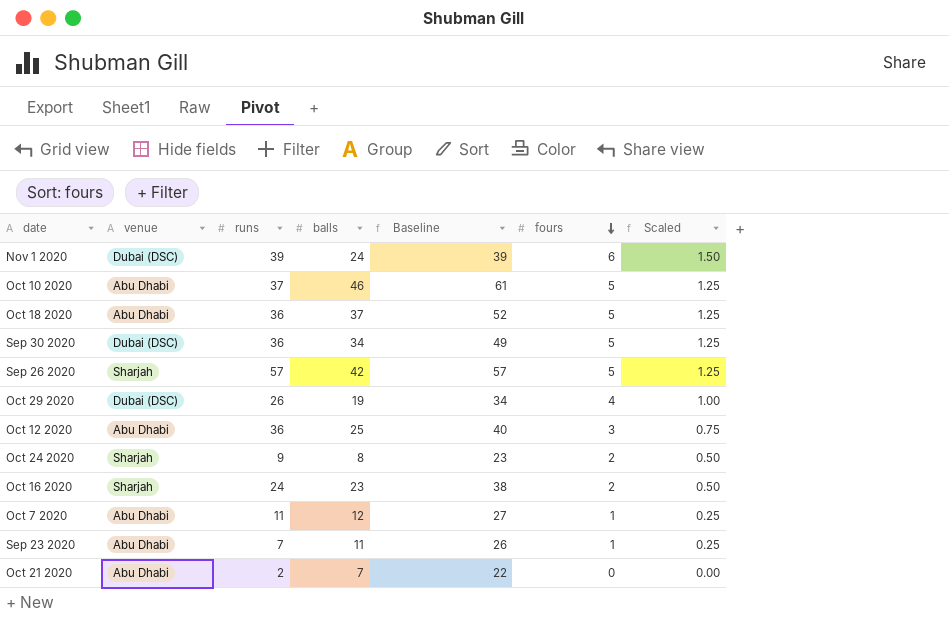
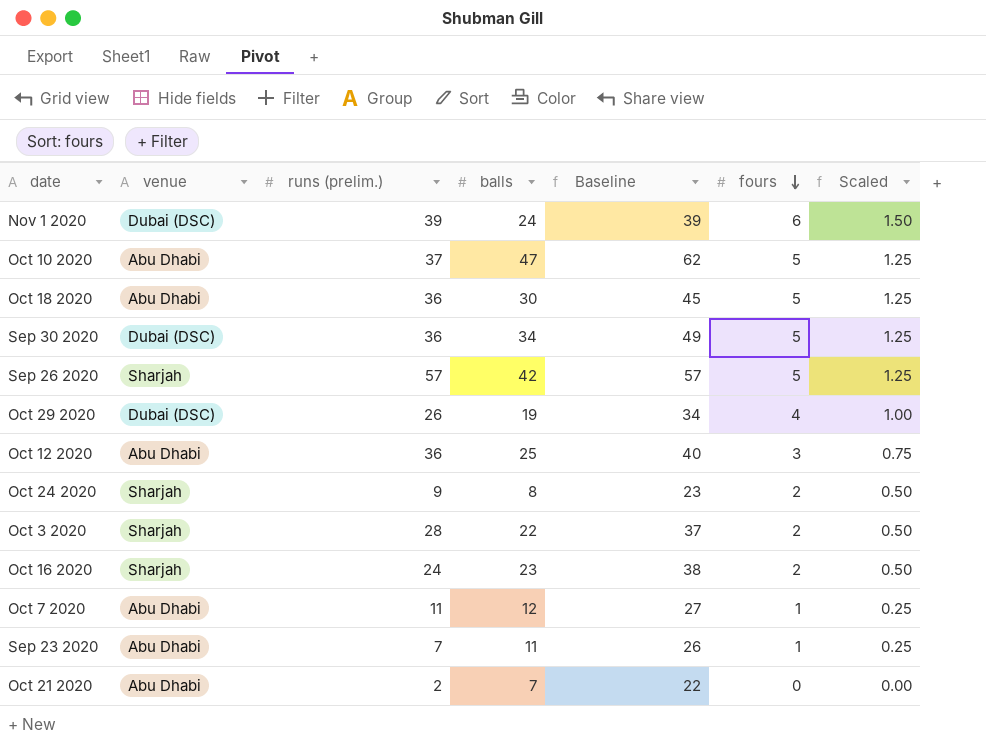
column name: runs -> runs (prelim.)
Oct 10 2020 | balls: 46 -> 47
Oct 10 2020 | Baseline: 61 -> 62
Oct 18 2020 | balls: 37 -> 30
Oct 18 2020 | Baseline: 52 -> 45
row Oct 3 2020: none -> Sharjah | 28 | 22 | 37 | 2 | 0.50

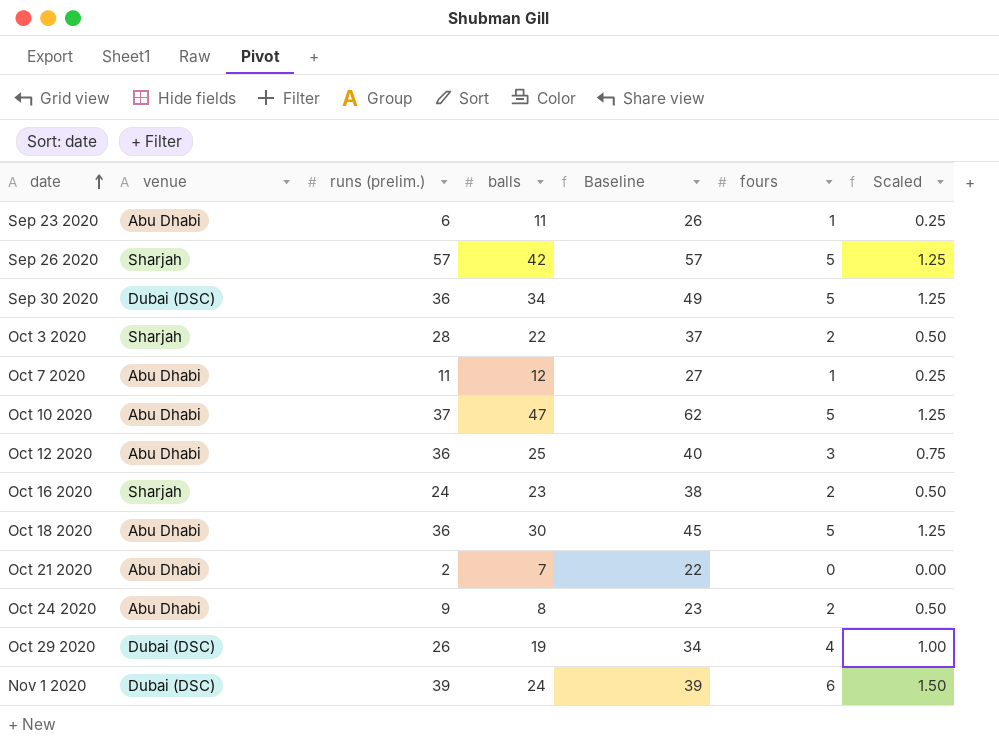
row order: fours descending -> date ascending
Sep 23 2020 | runs (prelim.): 7 -> 6
Oct 24 2020 | venue: Sharjah -> Abu Dhabi

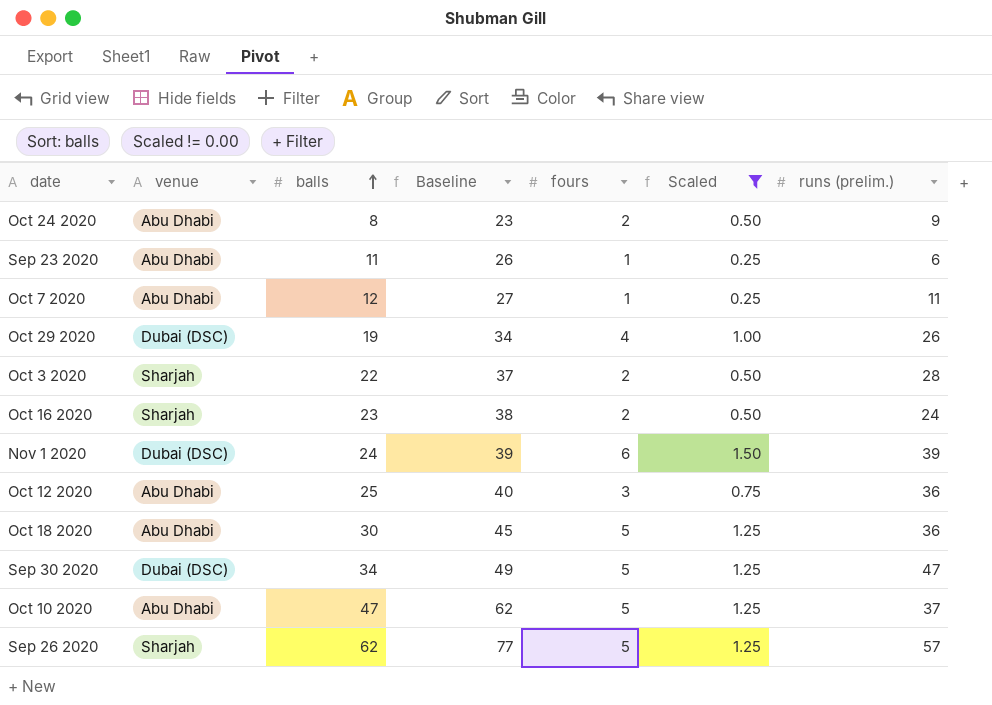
filter: none -> Scaled != 0.00
row order: date ascending -> balls ascending
column runs (prelim.) | position: 3 -> 7
Sep 30 2020 | runs (prelim.): 36 -> 47
Sep 26 2020 | balls: 42 -> 62
Sep 26 2020 | Baseline: 57 -> 77

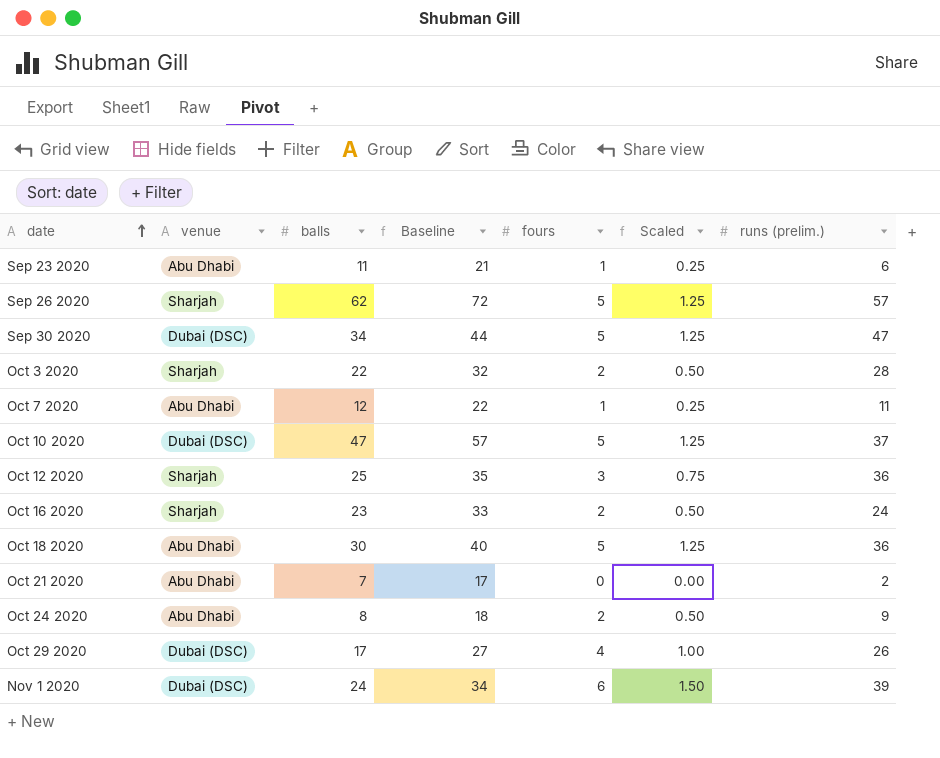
filter: Scaled != 0.00 -> none
row order: balls ascending -> date ascending
column Baseline | formula: [balls] + 15 -> [balls] + 10
Oct 10 2020 | venue: Abu Dhabi -> Dubai (DSC)
Oct 12 2020 | venue: Abu Dhabi -> Sharjah
Oct 29 2020 | balls: 19 -> 17

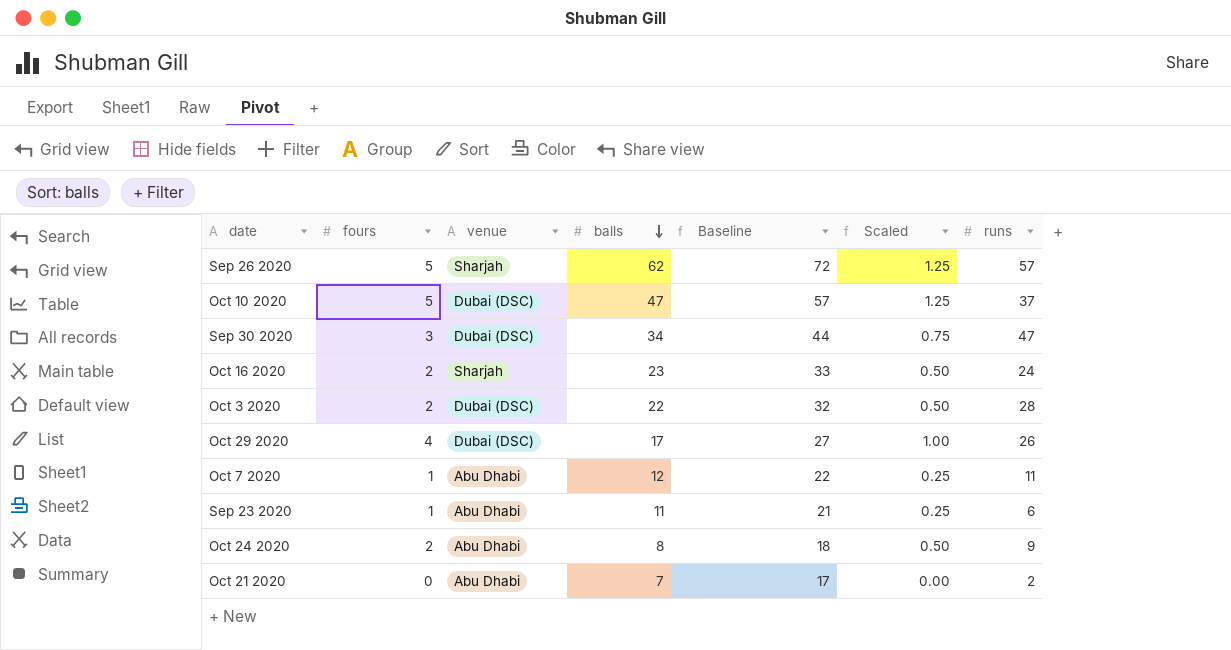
row order: date ascending -> balls descending
column fours | position: 5 -> 2
column name: runs (prelim.) -> runs
row Oct 12 2020: Sharjah | 25 | 35 | 3 | 0.75 | 36 -> none
row Oct 18 2020: Abu Dhabi | 30 | 40 | 5 | 1.25 | 36 -> none
row Nov 1 2020: Dubai (DSC) | 24 | 34 | 6 | 1.50 | 39 -> none
Sep 30 2020 | fours: 5 -> 3
Sep 30 2020 | Scaled: 1.25 -> 0.75
Oct 3 2020 | venue: Sharjah -> Dubai (DSC)

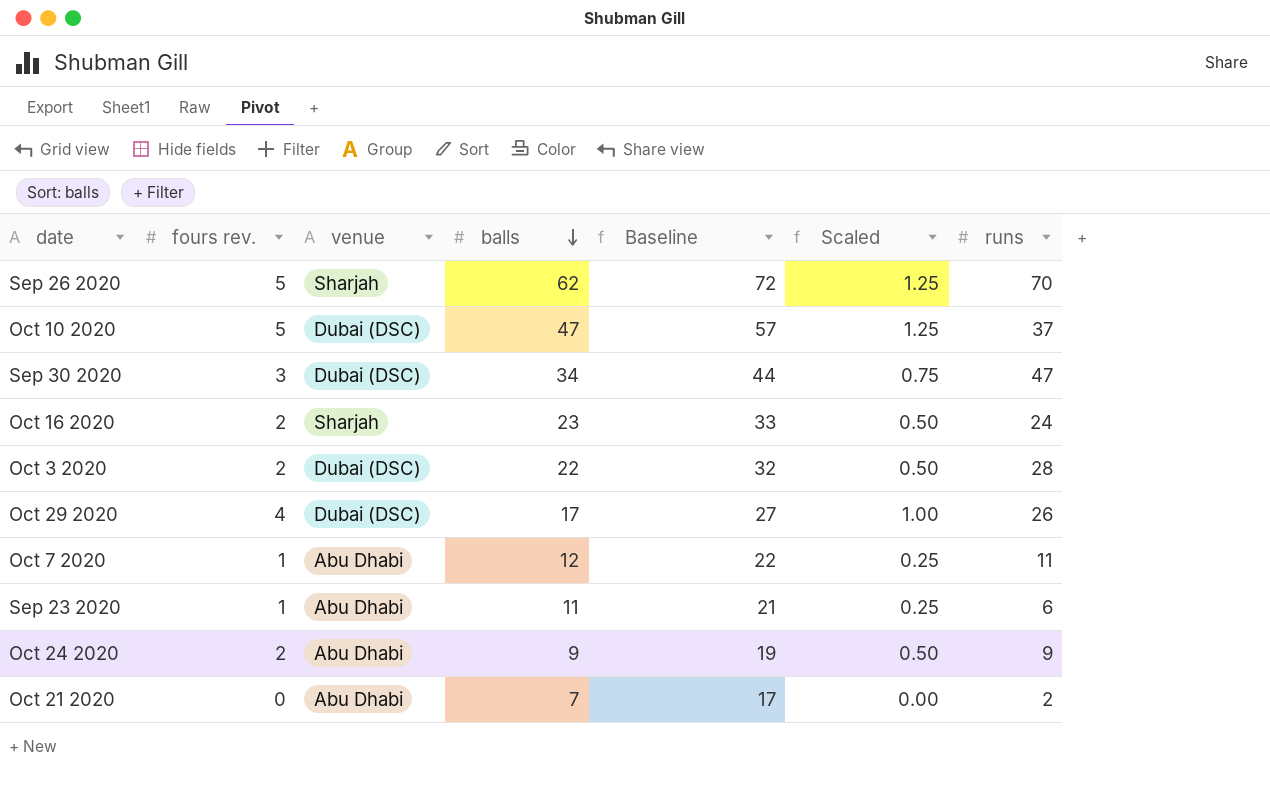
column name: fours -> fours rev.
Sep 26 2020 | runs: 57 -> 70
Oct 24 2020 | balls: 8 -> 9
Oct 24 2020 | Baseline: 18 -> 19

